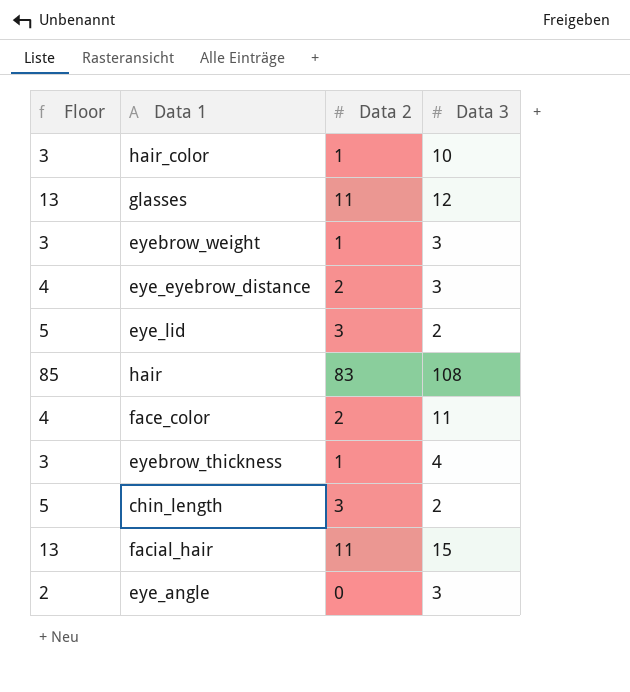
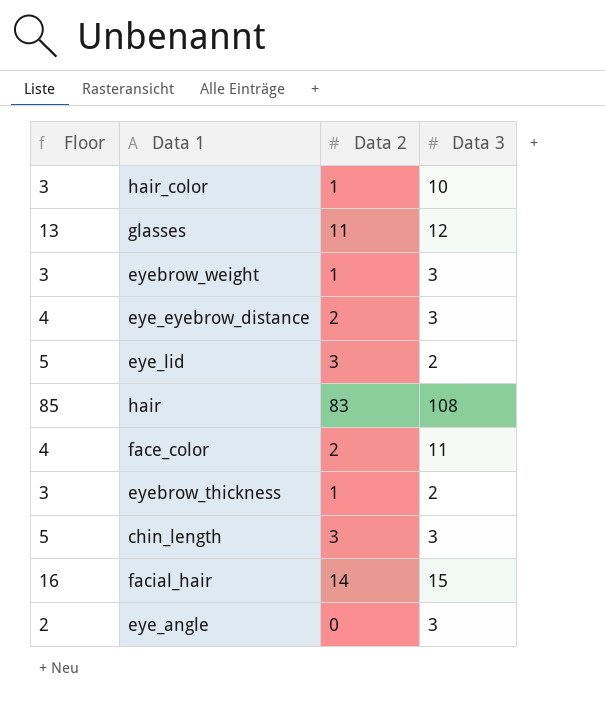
eyebrow_thickness | Data 3: 4 -> 2
chin_length | Data 3: 2 -> 3
facial_hair | Floor: 13 -> 16
facial_hair | Data 2: 11 -> 14

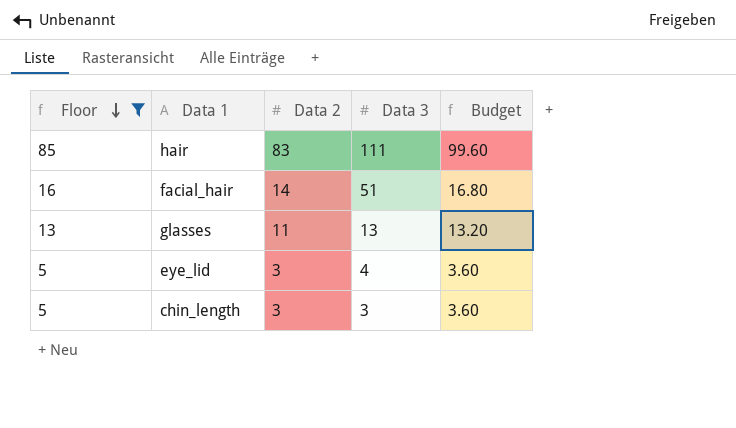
filter: none -> Floor >= 5
row order: none -> Floor descending
column Budget | formula: none -> [Data 2] * 1.2
hair | Data 3: 108 -> 111
facial_hair | Data 3: 15 -> 51
glasses | Data 3: 12 -> 13
eye_lid | Data 3: 2 -> 4

